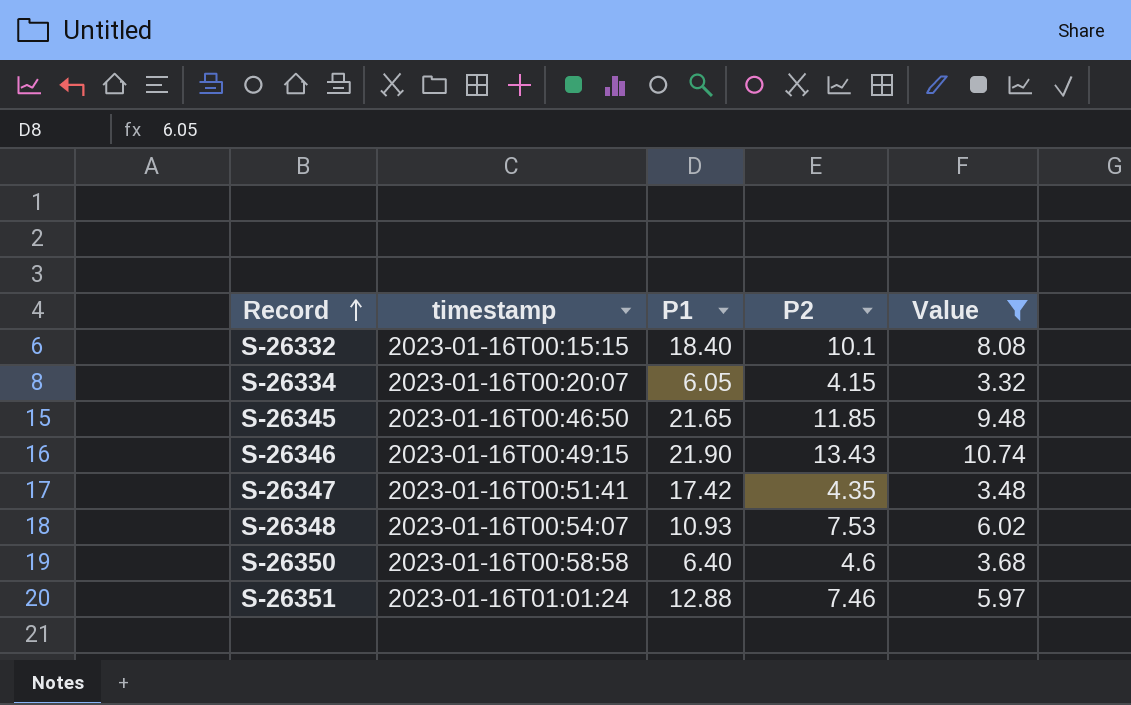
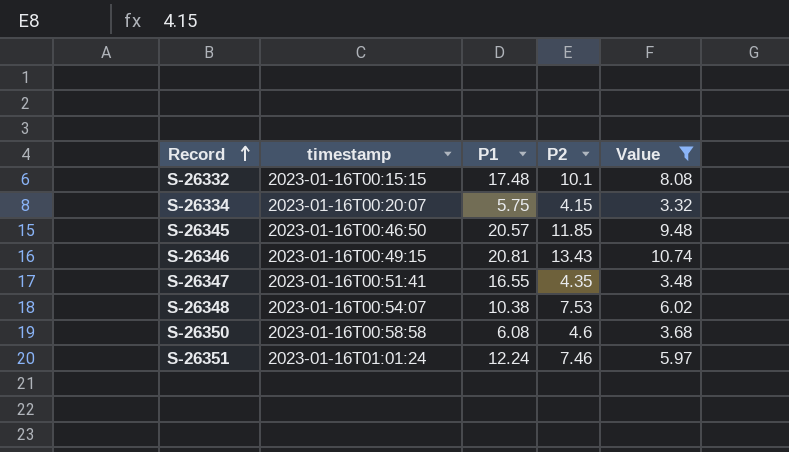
S-26332 | P1: 18.40 -> 17.48
S-26334 | P1: 6.05 -> 5.75
S-26345 | P1: 21.65 -> 20.57
S-26346 | P1: 21.90 -> 20.81
S-26347 | P1: 17.42 -> 16.55
S-26348 | P1: 10.93 -> 10.38
S-26350 | P1: 6.40 -> 6.08
S-26351 | P1: 12.88 -> 12.24

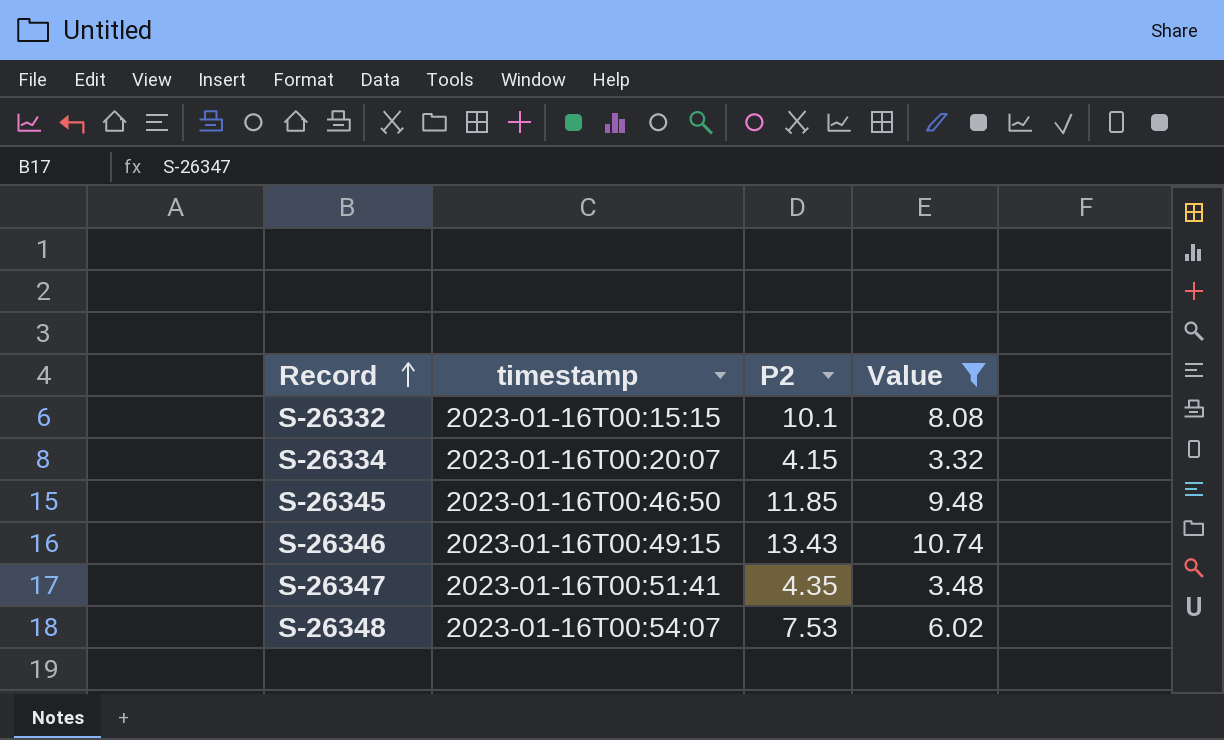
column P1 | position: 3 -> none
row S-26350: 2023-01-16T00:58:58 | 6.08 | 4.6 | 3.68 -> none
row S-26351: 2023-01-16T01:01:24 | 12.24 | 7.46 | 5.97 -> none

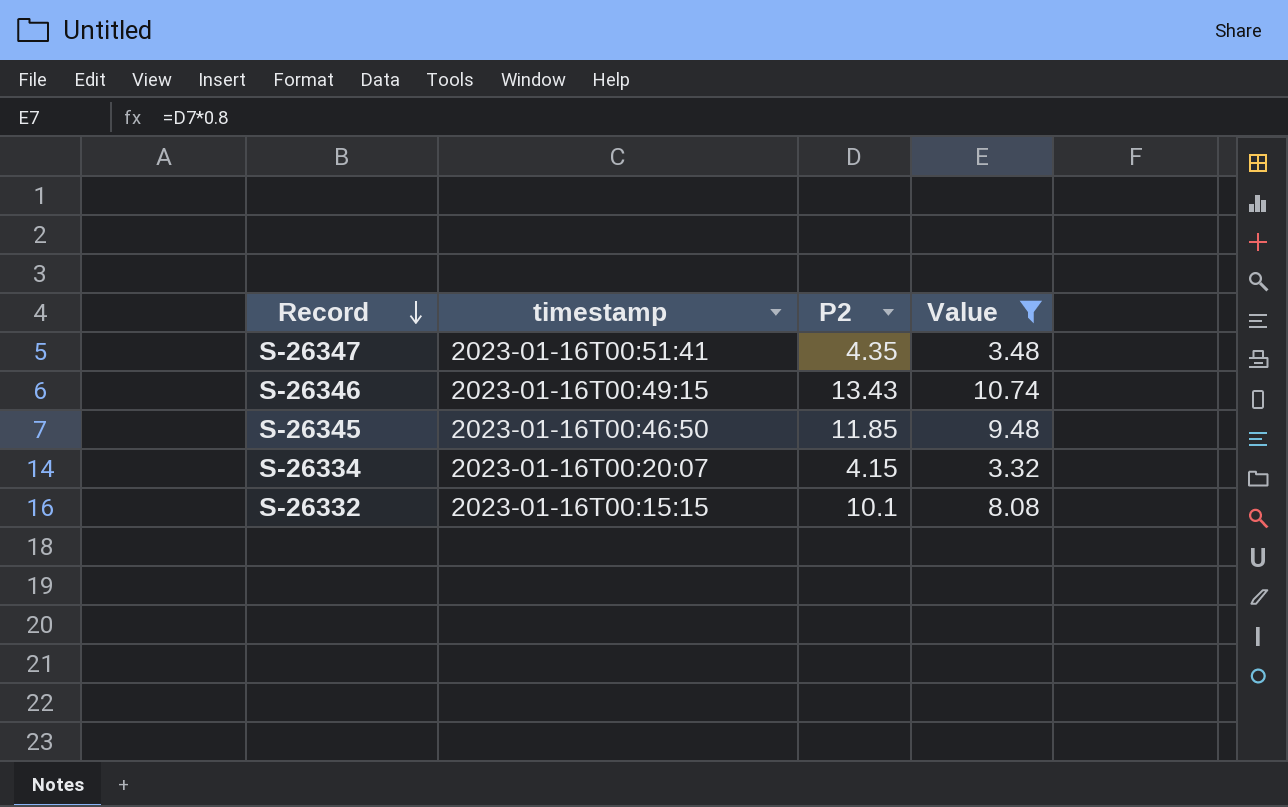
row order: Record ascending -> Record descending
row S-26348: 2023-01-16T00:54:07 | 7.53 | 6.02 -> none

